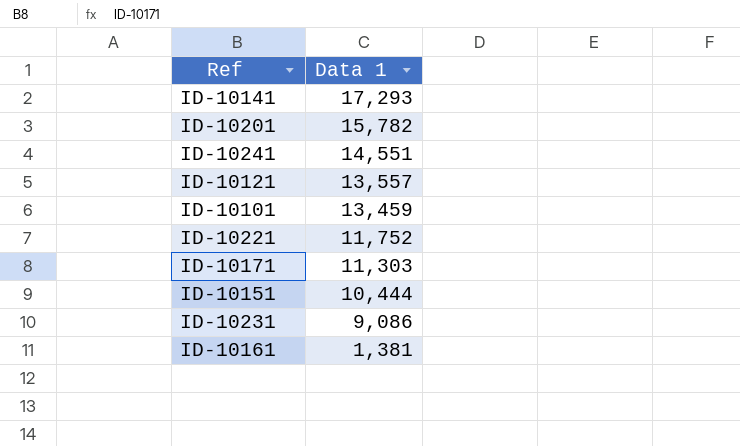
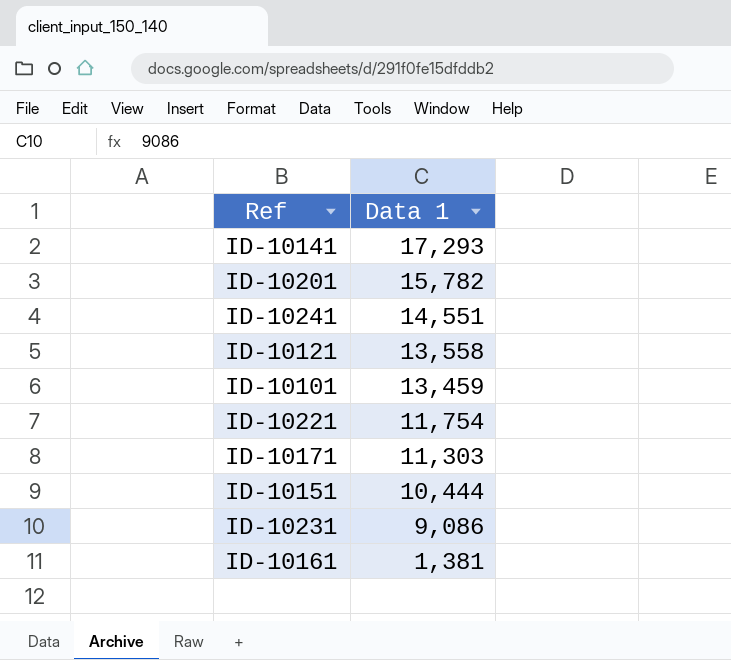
ID-10121 | Data 1: 13,557 -> 13,558
ID-10221 | Data 1: 11,752 -> 11,754

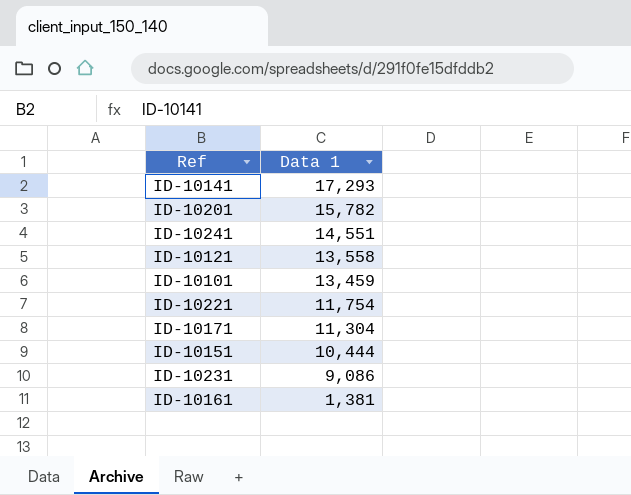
ID-10171 | Data 1: 11,303 -> 11,304

